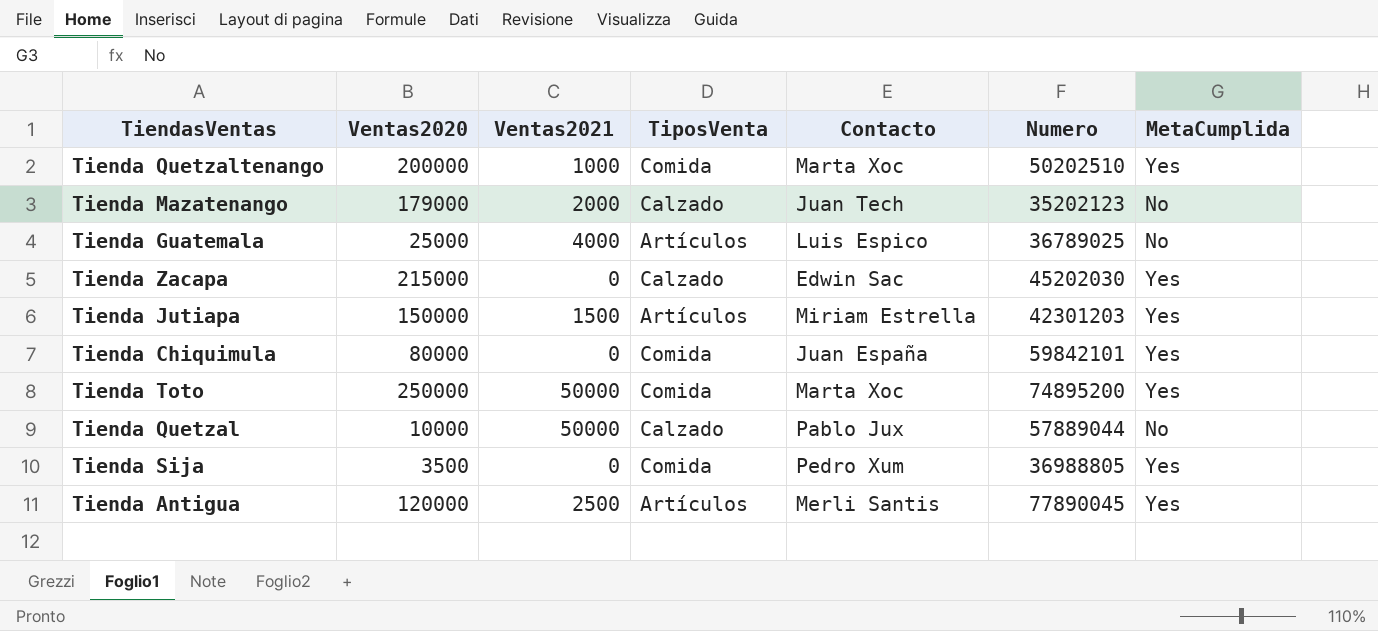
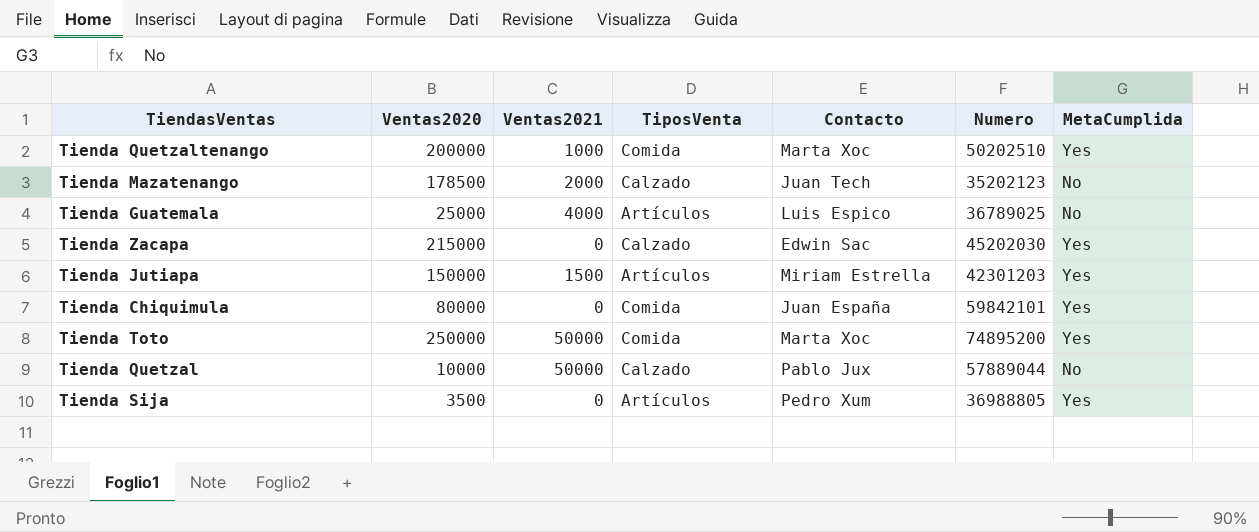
row Tienda Antigua: 120000 | 2500 | Artículos | Merli Santis | 77890045 | Yes -> none
Tienda Mazatenango | Ventas2020: 179000 -> 178500
Tienda Sija | TiposVenta: Comida -> Artículos

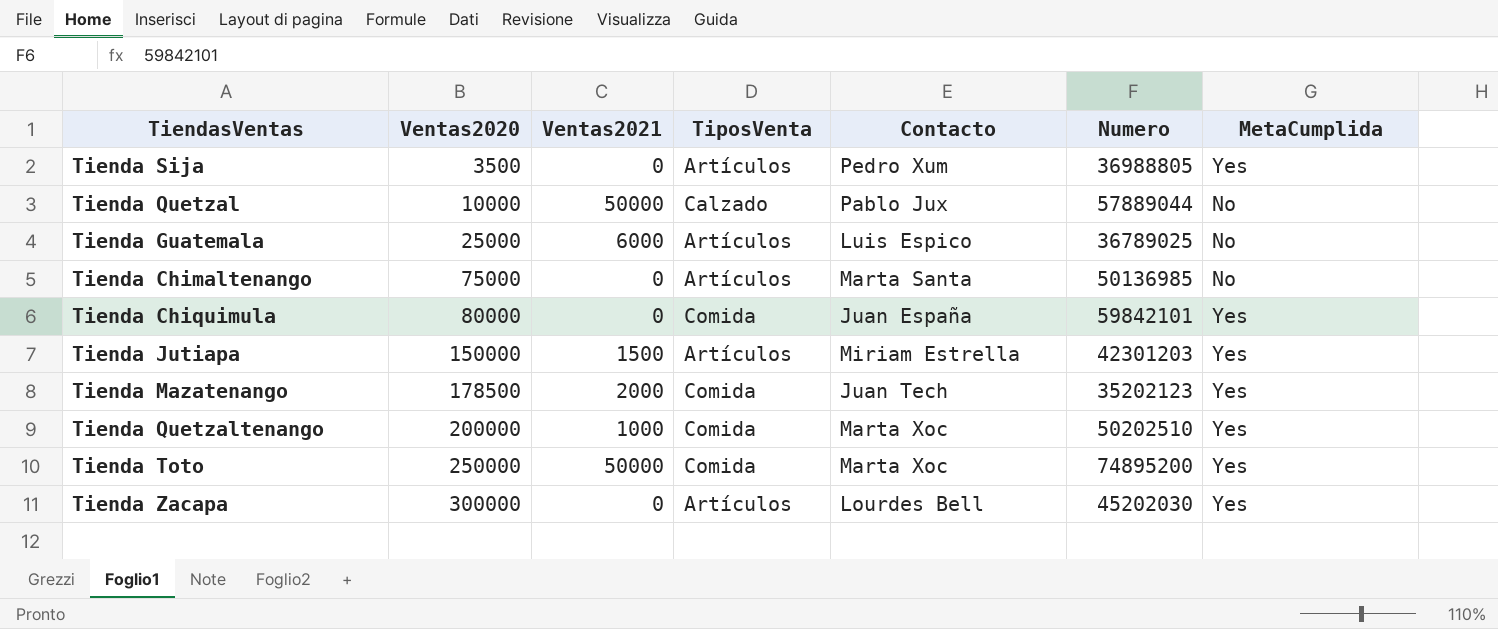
row order: none -> Ventas2020 ascending
Tienda Guatemala | Ventas2021: 4000 -> 6000
row Tienda Chimaltenango: none -> 75000 | 0 | Artículos | Marta Santa | 50136985 | No
Tienda Mazatenango | TiposVenta: Calzado -> Comida
Tienda Mazatenango | MetaCumplida: No -> Yes
Tienda Zacapa | Ventas2020: 215000 -> 300000
Tienda Zacapa | TiposVenta: Calzado -> Artículos
Tienda Zacapa | Contacto: Edwin Sac -> Lourdes Bell

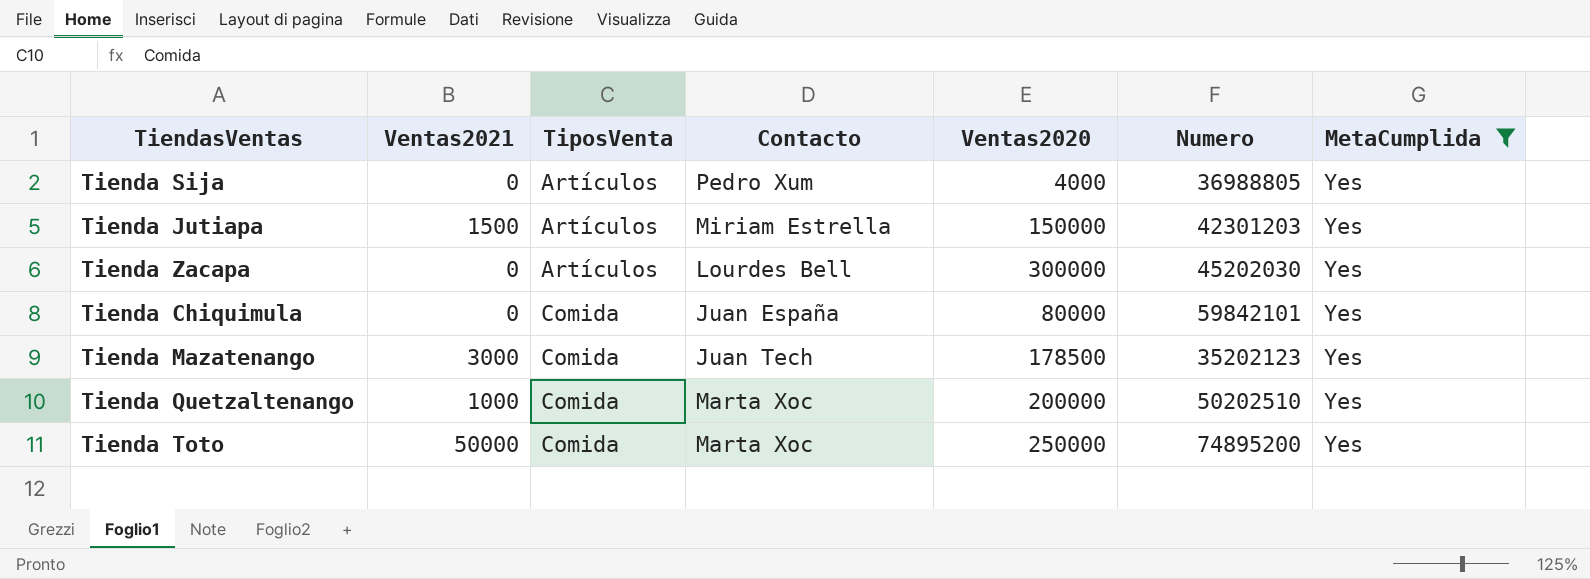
filter: none -> MetaCumplida = Yes
row order: Ventas2020 ascending -> TiposVenta ascending
column Ventas2020 | position: 2 -> 5
Tienda Sija | Ventas2020: 3500 -> 4000
Tienda Mazatenango | Ventas2021: 2000 -> 3000

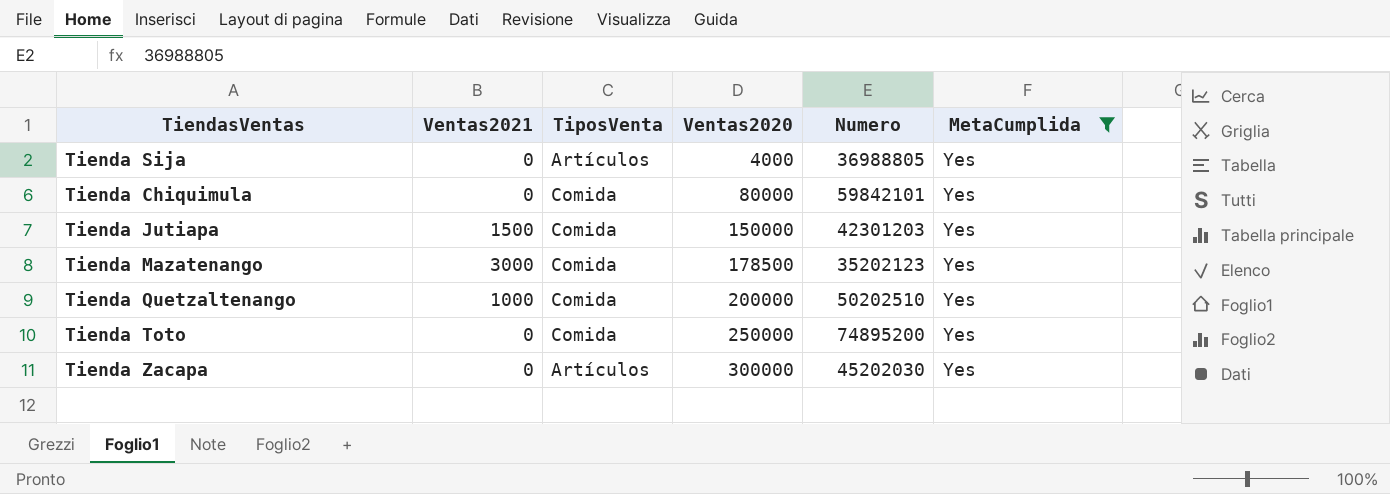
row order: TiposVenta ascending -> Ventas2020 ascending
column Contacto | position: 4 -> none
Tienda Jutiapa | TiposVenta: Artículos -> Comida
Tienda Toto | Ventas2021: 50000 -> 0

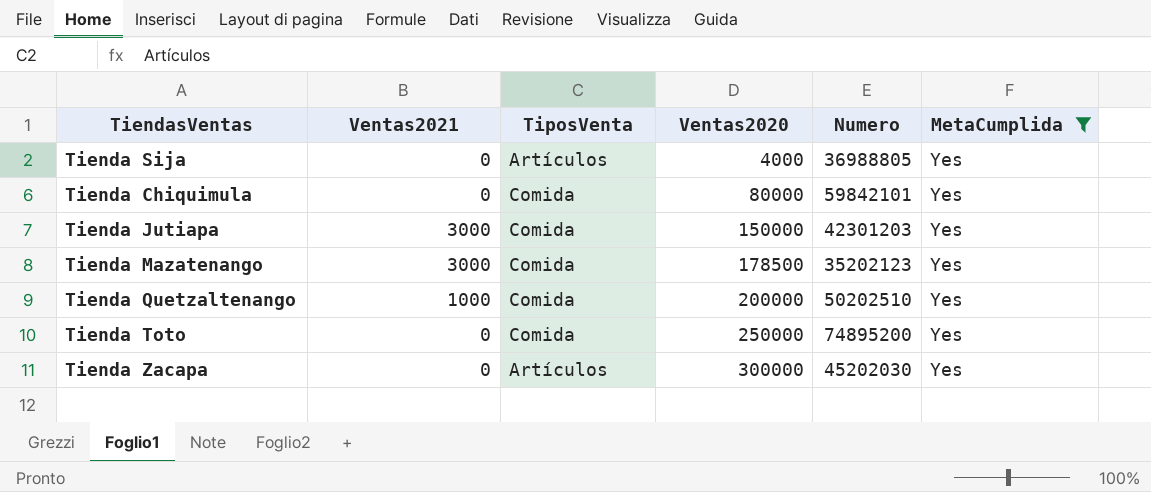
Tienda Jutiapa | Ventas2021: 1500 -> 3000

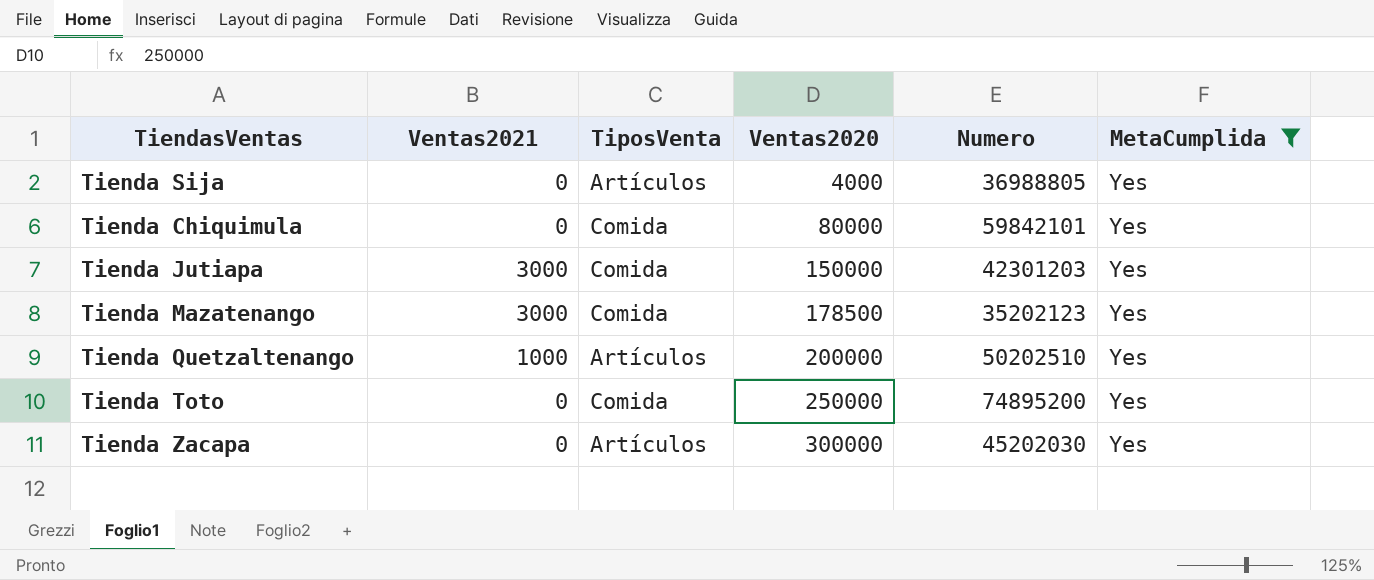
Tienda Quetzaltenango | TiposVenta: Comida -> Artículos

